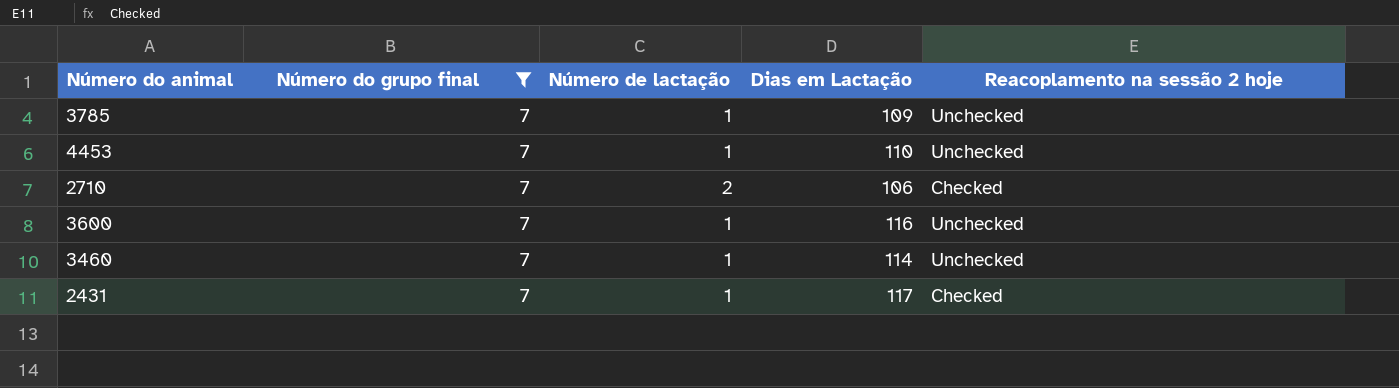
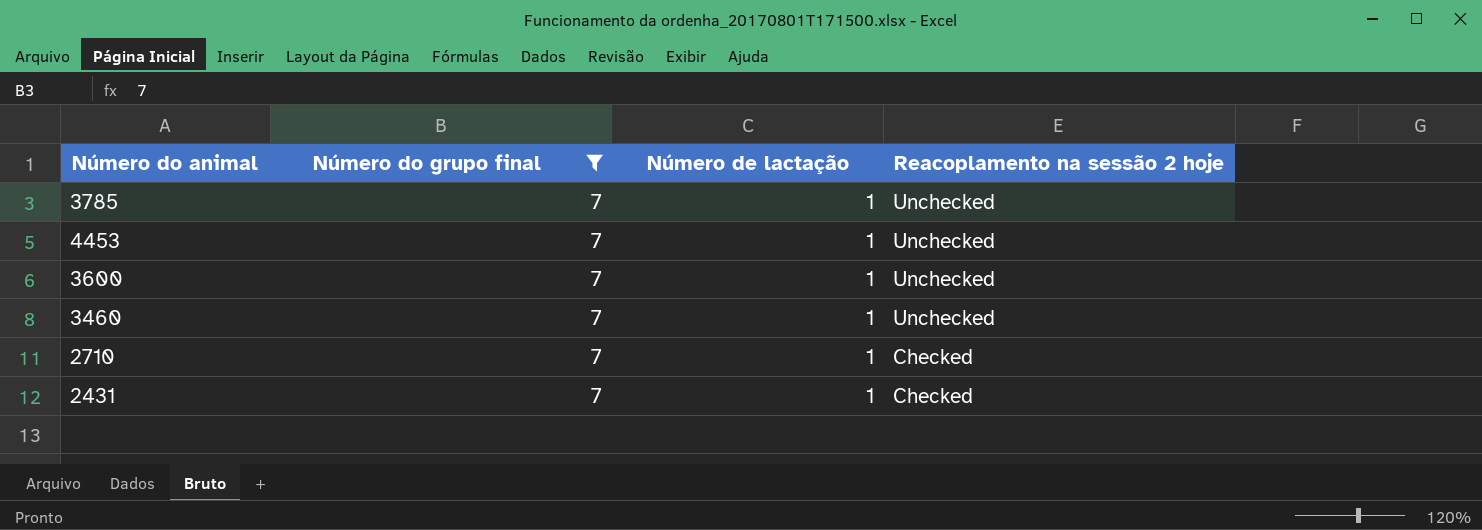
row order: none -> Reacoplamento na sessão 2 hoje descending
column Dias em Lactação | position: 4 -> none
2710 | Número de lactação: 2 -> 1

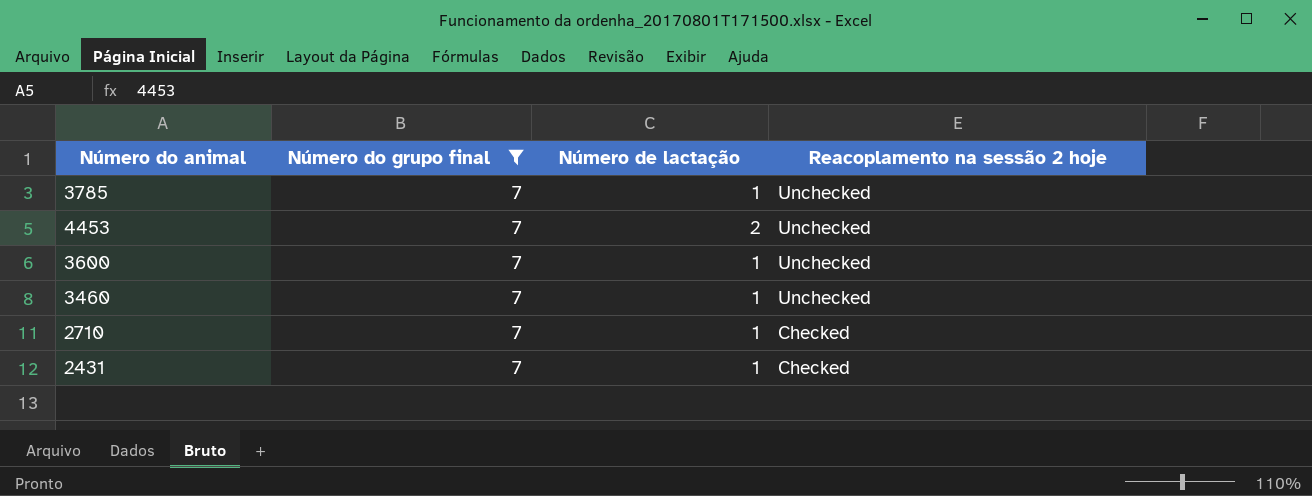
4453 | Número de lactação: 1 -> 2

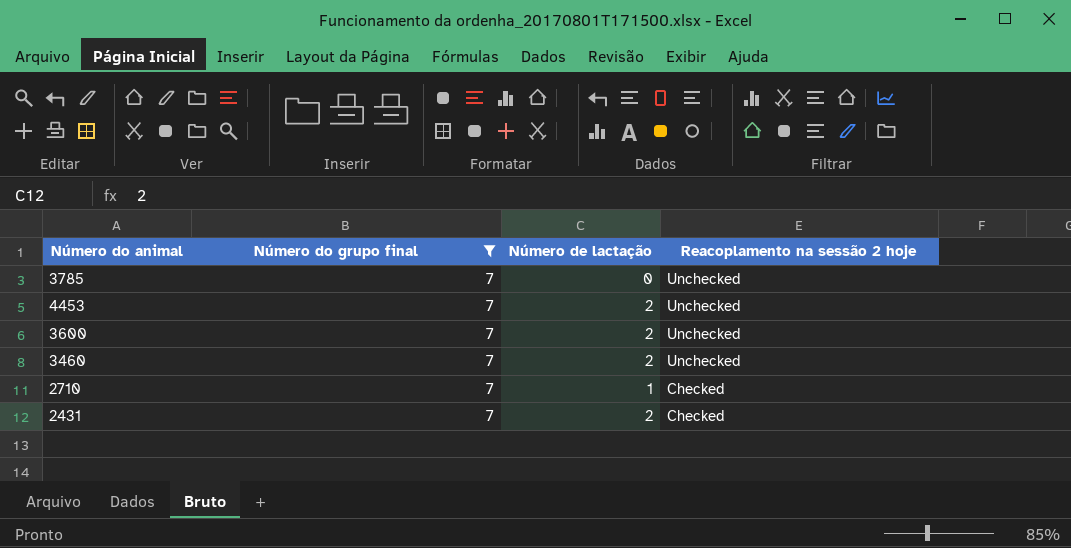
3785 | Número de lactação: 1 -> 0
3600 | Número de lactação: 1 -> 2
3460 | Número de lactação: 1 -> 2
2431 | Número de lactação: 1 -> 2

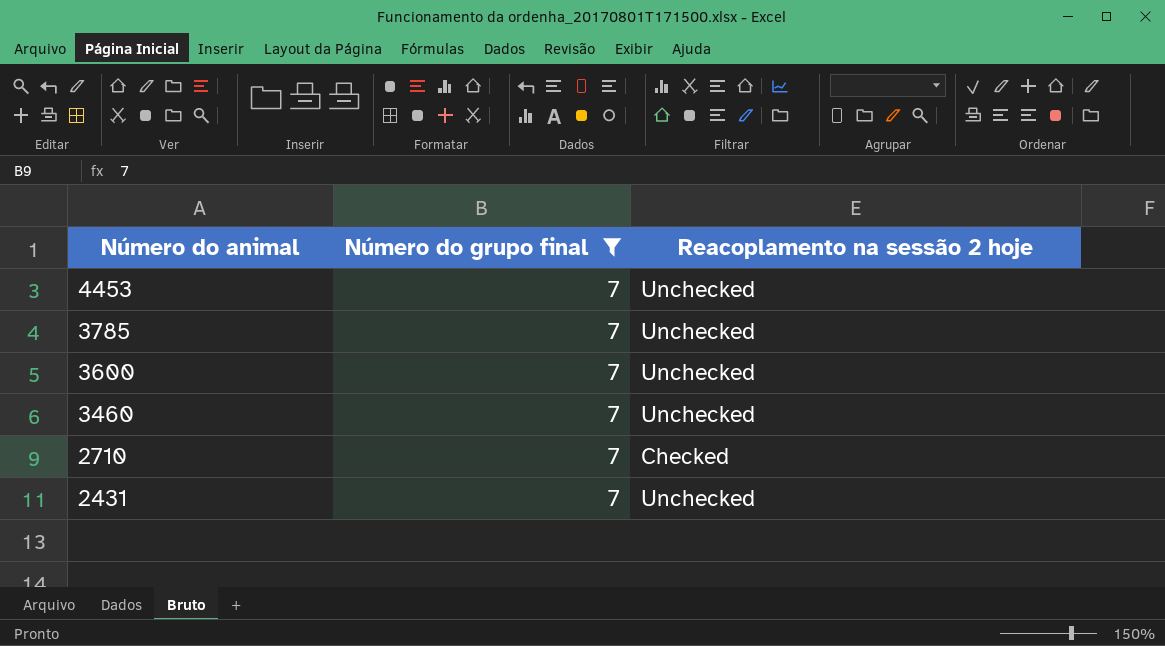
row order: Reacoplamento na sessão 2 hoje descending -> Número do animal descending
column Número de lactação | position: 3 -> none
2431 | Reacoplamento na sessão 2 hoje: Checked -> Unchecked

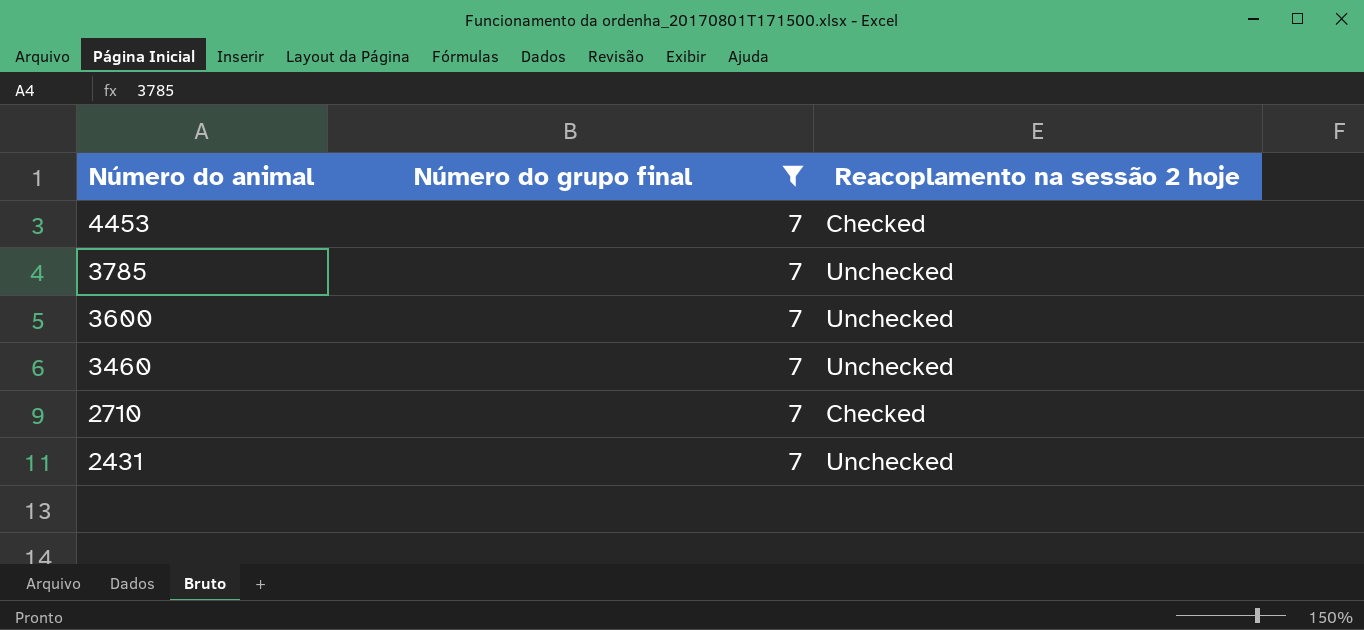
4453 | Reacoplamento na sessão 2 hoje: Unchecked -> Checked

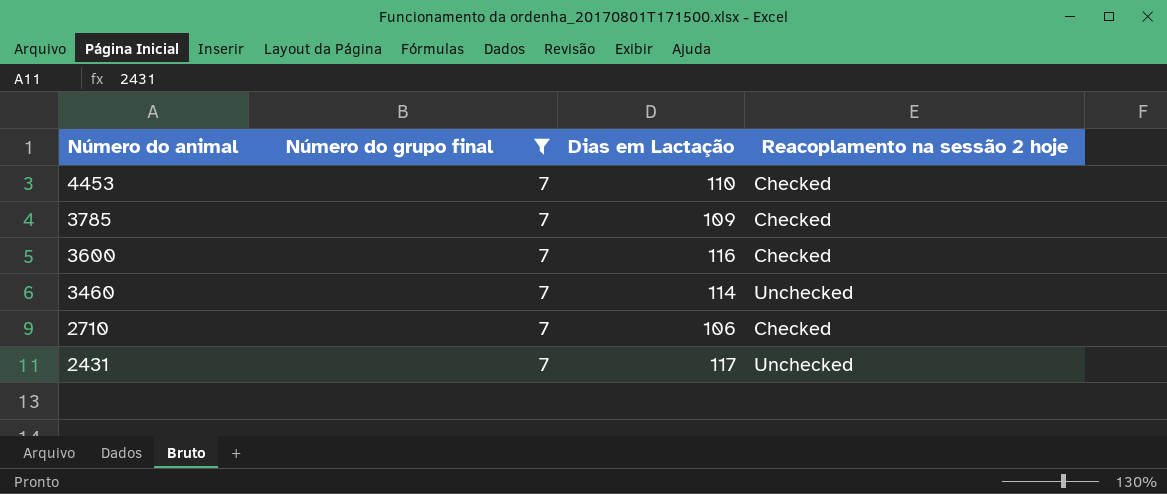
column Dias em Lactação | position: none -> 3
3785 | Reacoplamento na sessão 2 hoje: Unchecked -> Checked
3600 | Reacoplamento na sessão 2 hoje: Unchecked -> Checked

